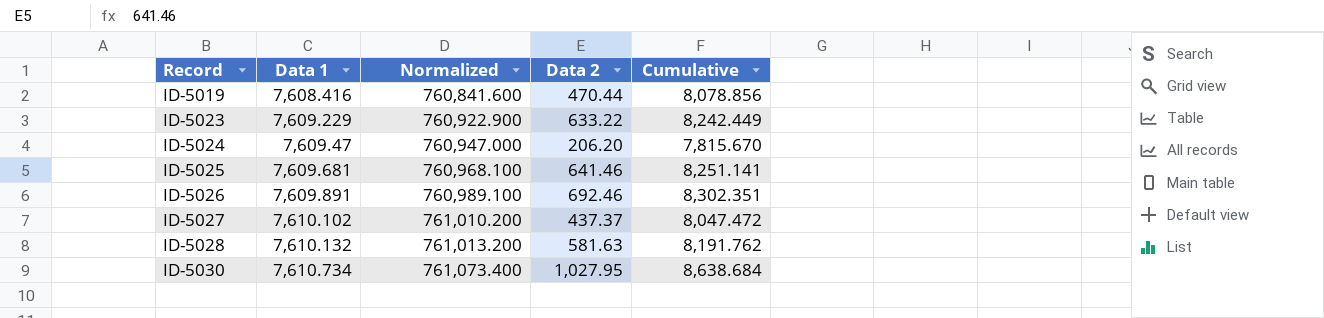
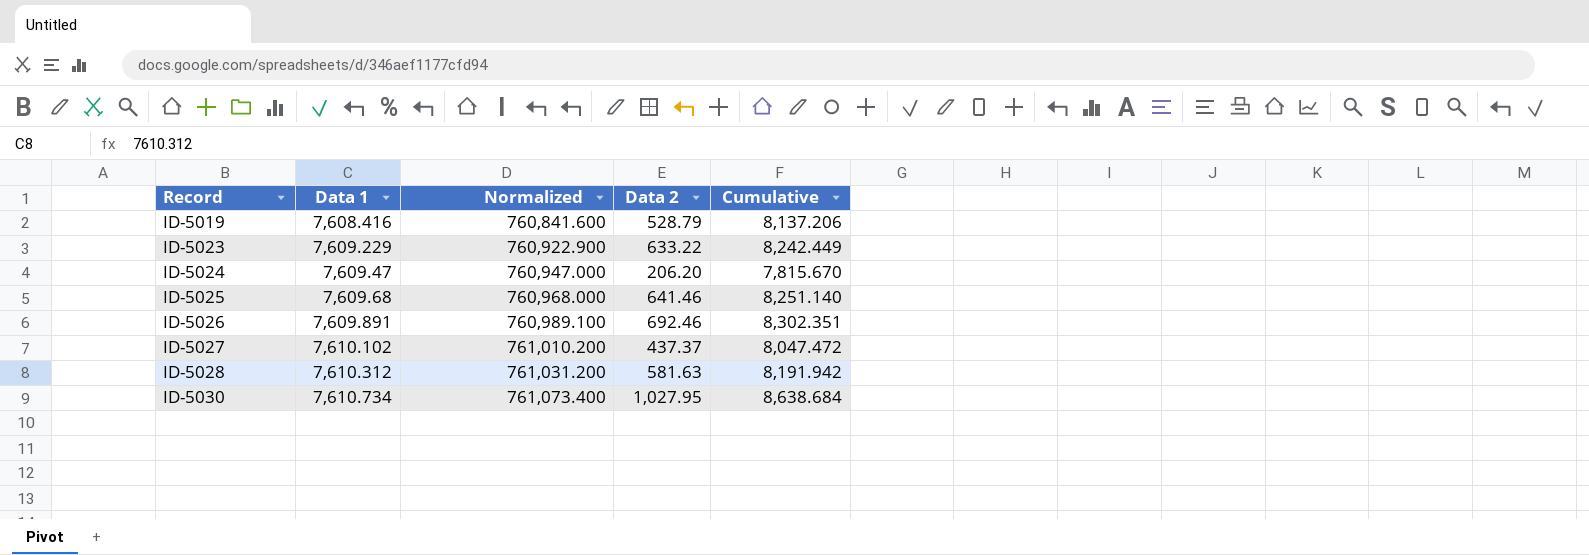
ID-5019 | Data 2: 470.44 -> 528.79
ID-5019 | Cumulative: 8,078.856 -> 8,137.206
ID-5025 | Data 1: 7,609.681 -> 7,609.68
ID-5025 | Normalized: 760,968.100 -> 760,968.000
ID-5025 | Cumulative: 8,251.141 -> 8,251.140
ID-5028 | Data 1: 7,610.132 -> 7,610.312
ID-5028 | Normalized: 761,013.200 -> 761,031.200
ID-5028 | Cumulative: 8,191.762 -> 8,191.942

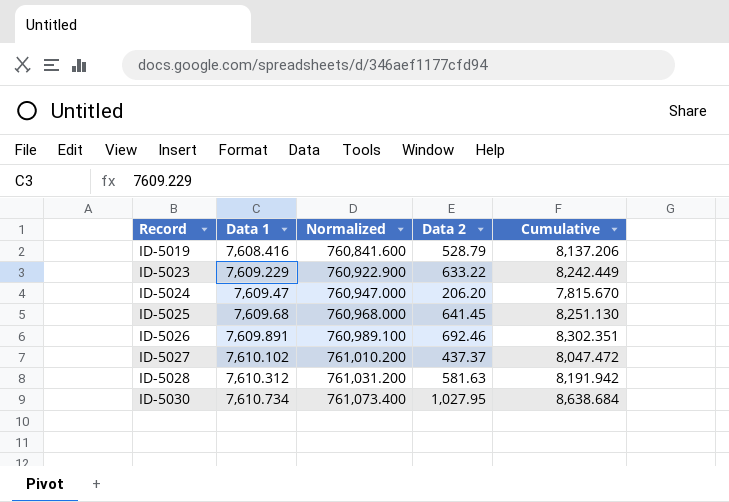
ID-5025 | Data 2: 641.46 -> 641.45
ID-5025 | Cumulative: 8,251.140 -> 8,251.130

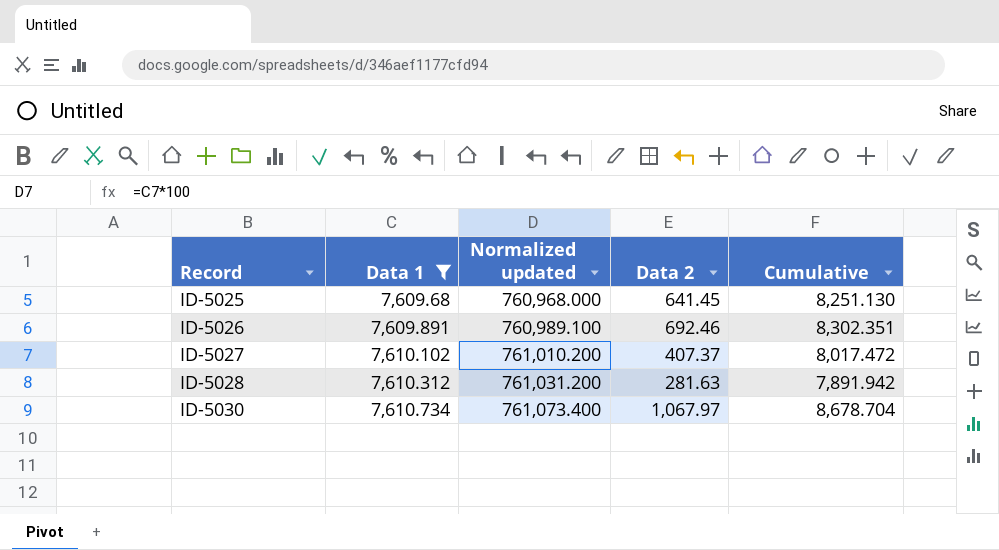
filter: none -> Data 1 >= 7,609.68
column name: Normalized -> Normalized updated
ID-5027 | Data 2: 437.37 -> 407.37
ID-5027 | Cumulative: 8,047.472 -> 8,017.472
ID-5028 | Data 2: 581.63 -> 281.63
ID-5028 | Cumulative: 8,191.942 -> 7,891.942
ID-5030 | Data 2: 1,027.95 -> 1,067.97
ID-5030 | Cumulative: 8,638.684 -> 8,678.704

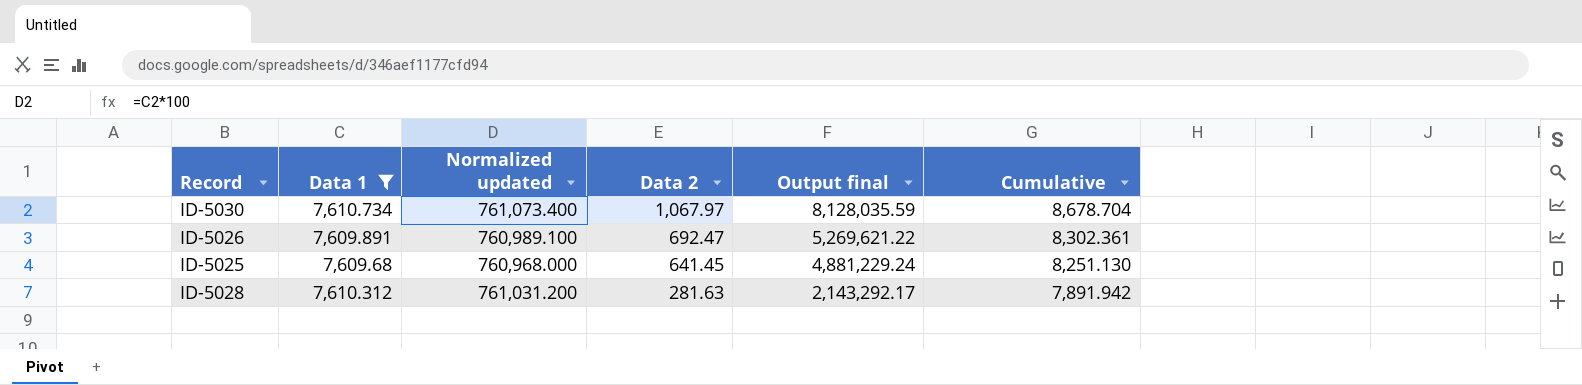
row order: Record ascending -> Data 2 descending
column Output final | formula: none -> [Data 1] * [Data 2]
row ID-5027: 7,610.102 | 761,010.200 | 407.37 | 8,017.472 -> none
ID-5026 | Data 2: 692.46 -> 692.47
ID-5026 | Cumulative: 8,302.351 -> 8,302.361

